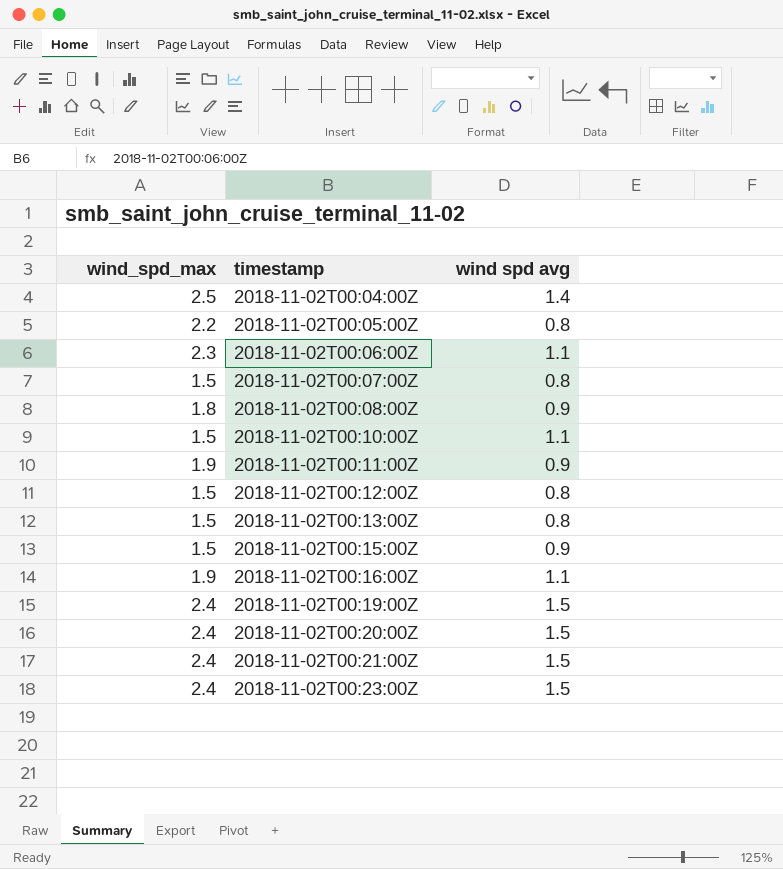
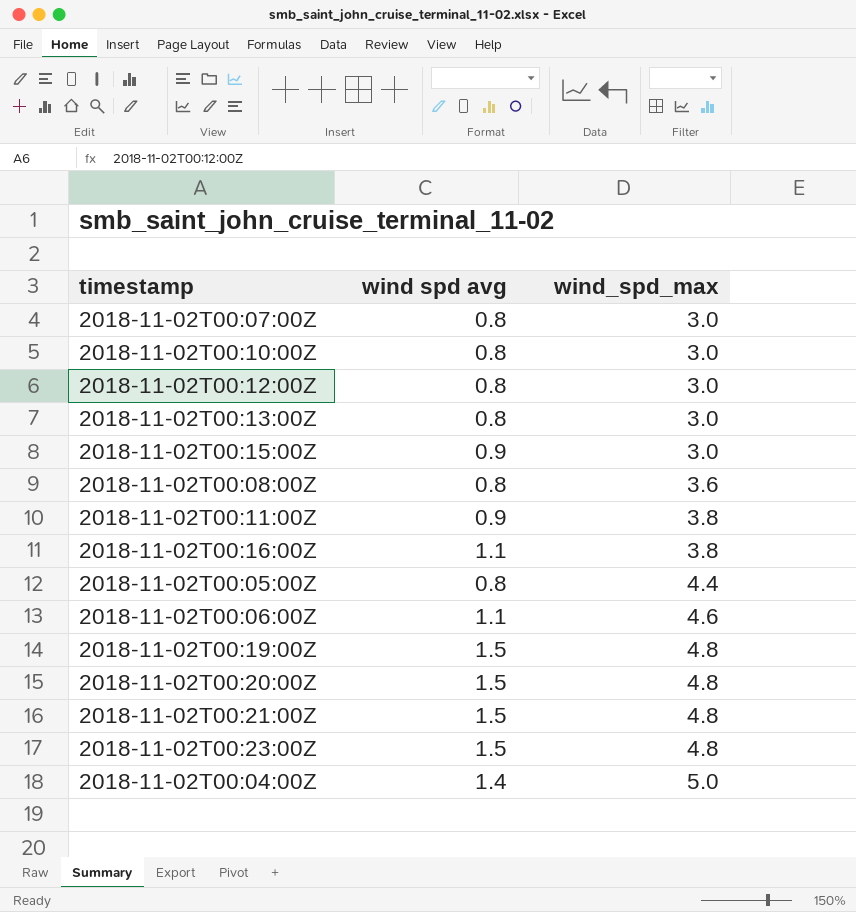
row order: timestamp ascending -> wind_spd_max ascending
column wind_spd_max | position: 1 -> 3
2018-11-02T00:07:00Z | wind_spd_max: 1.5 -> 3.0
2018-11-02T00:10:00Z | wind spd avg: 1.1 -> 0.8
2018-11-02T00:10:00Z | wind_spd_max: 1.5 -> 3.0
2018-11-02T00:12:00Z | wind_spd_max: 1.5 -> 3.0
2018-11-02T00:13:00Z | wind_spd_max: 1.5 -> 3.0
2018-11-02T00:15:00Z | wind_spd_max: 1.5 -> 3.0
2018-11-02T00:08:00Z | wind spd avg: 0.9 -> 0.8
2018-11-02T00:08:00Z | wind_spd_max: 1.8 -> 3.6
2018-11-02T00:11:00Z | wind_spd_max: 1.9 -> 3.8
2018-11-02T00:16:00Z | wind_spd_max: 1.9 -> 3.8
2018-11-02T00:05:00Z | wind_spd_max: 2.2 -> 4.4
2018-11-02T00:06:00Z | wind_spd_max: 2.3 -> 4.6
2018-11-02T00:19:00Z | wind_spd_max: 2.4 -> 4.8
2018-11-02T00:20:00Z | wind_spd_max: 2.4 -> 4.8
2018-11-02T00:21:00Z | wind_spd_max: 2.4 -> 4.8
2018-11-02T00:23:00Z | wind_spd_max: 2.4 -> 4.8
2018-11-02T00:04:00Z | wind_spd_max: 2.5 -> 5.0

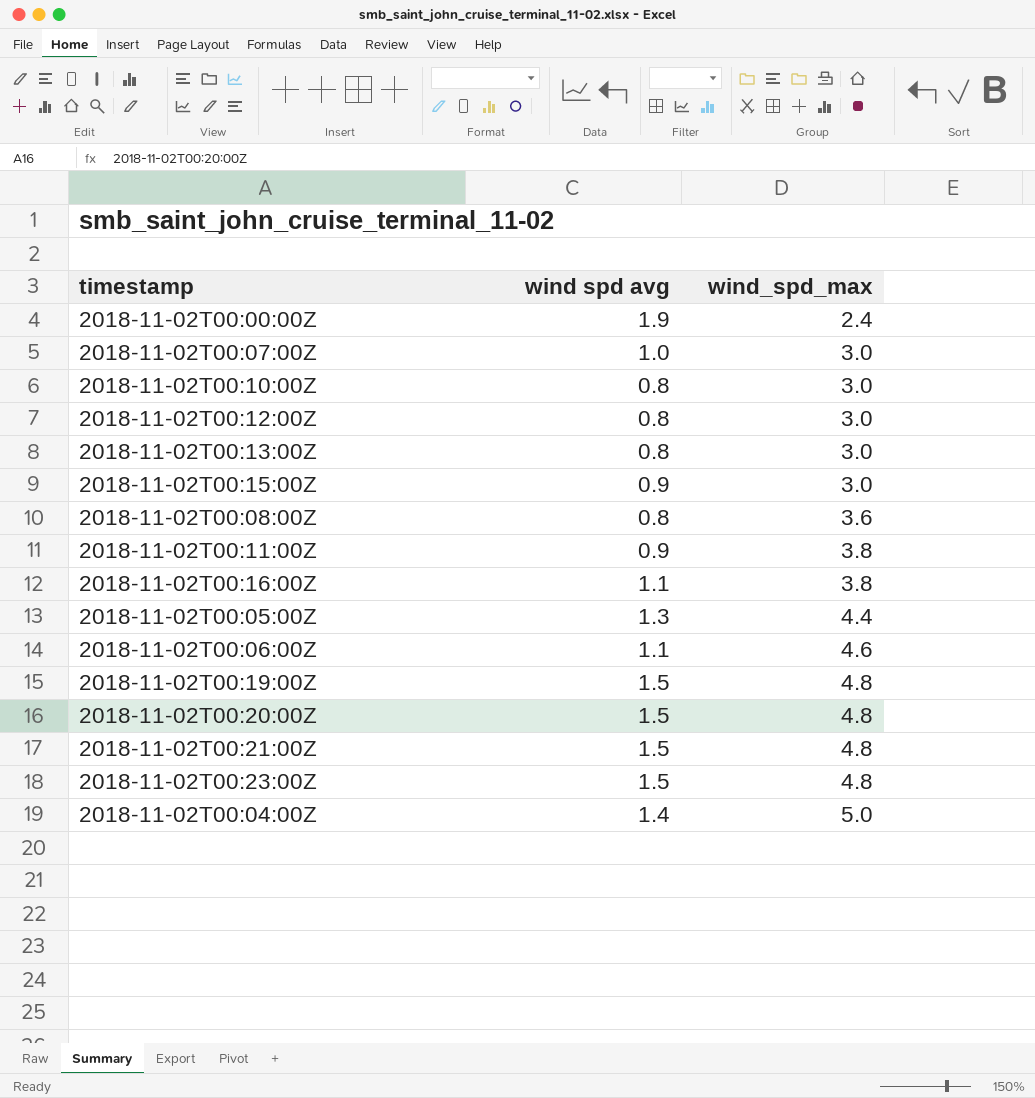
row 2018-11-02T00:00:00Z: none -> 1.9 | 2.4
2018-11-02T00:07:00Z | wind spd avg: 0.8 -> 1.0
2018-11-02T00:05:00Z | wind spd avg: 0.8 -> 1.3

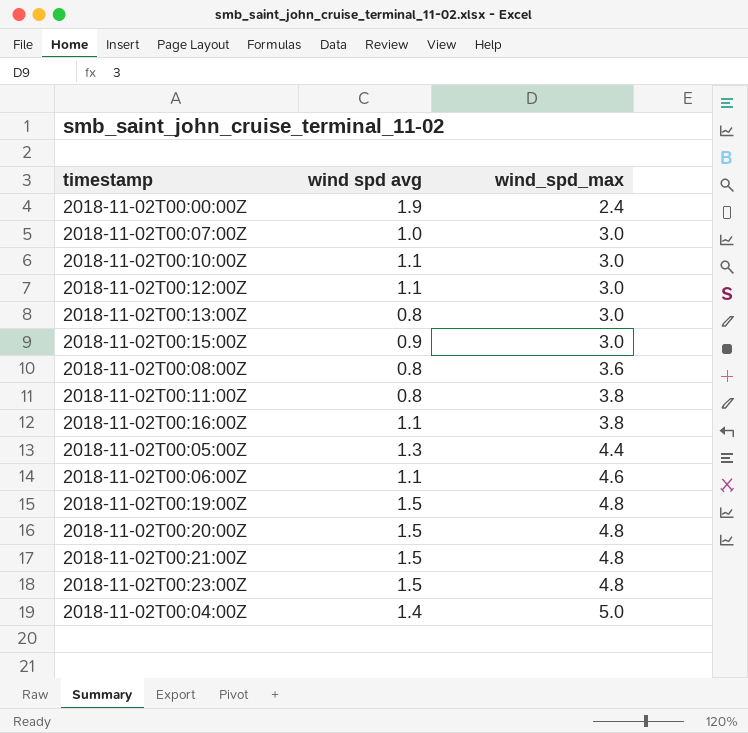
2018-11-02T00:10:00Z | wind spd avg: 0.8 -> 1.1
2018-11-02T00:12:00Z | wind spd avg: 0.8 -> 1.1
2018-11-02T00:11:00Z | wind spd avg: 0.9 -> 0.8

